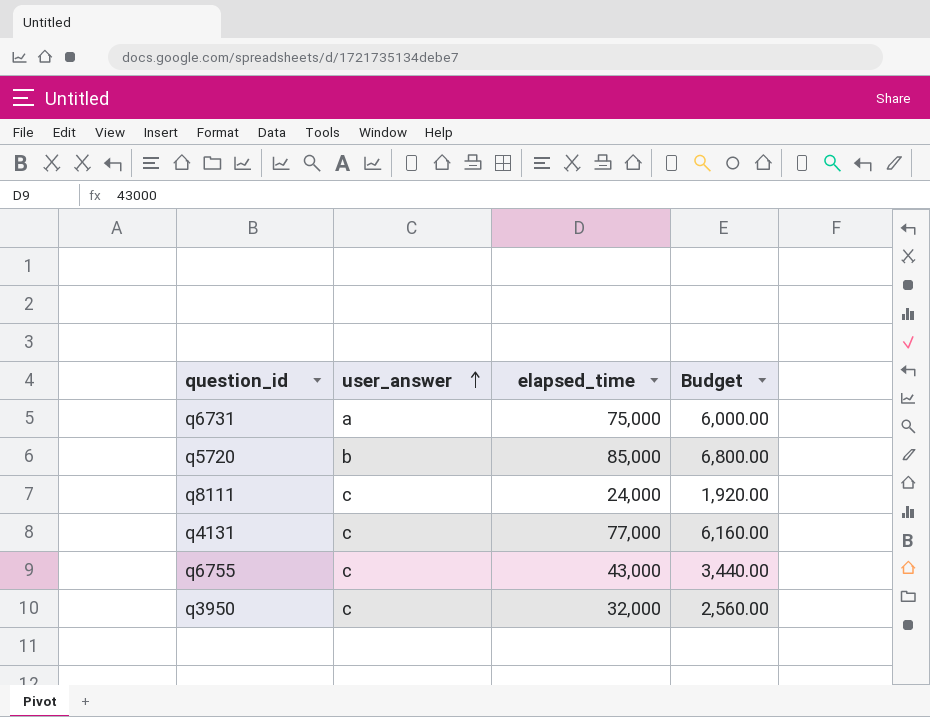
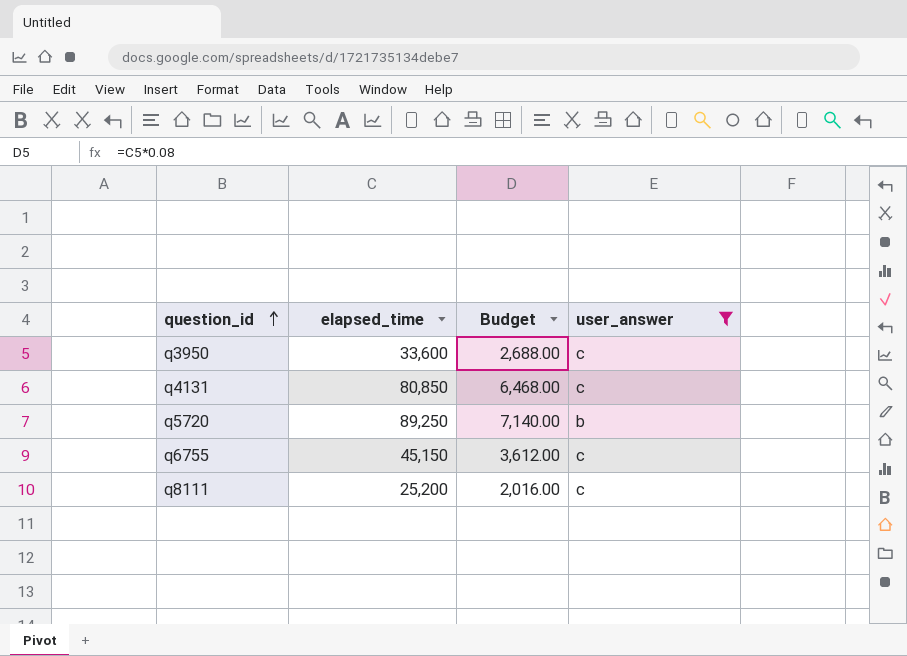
filter: none -> user_answer != a
row order: user_answer ascending -> question_id ascending
column user_answer | position: 2 -> 4
q3950 | elapsed_time: 32,000 -> 33,600
q3950 | Budget: 2,560.00 -> 2,688.00
q4131 | elapsed_time: 77,000 -> 80,850
q4131 | Budget: 6,160.00 -> 6,468.00
q5720 | elapsed_time: 85,000 -> 89,250
q5720 | Budget: 6,800.00 -> 7,140.00
q6755 | elapsed_time: 43,000 -> 45,150
q6755 | Budget: 3,440.00 -> 3,612.00
q8111 | elapsed_time: 24,000 -> 25,200
q8111 | Budget: 1,920.00 -> 2,016.00

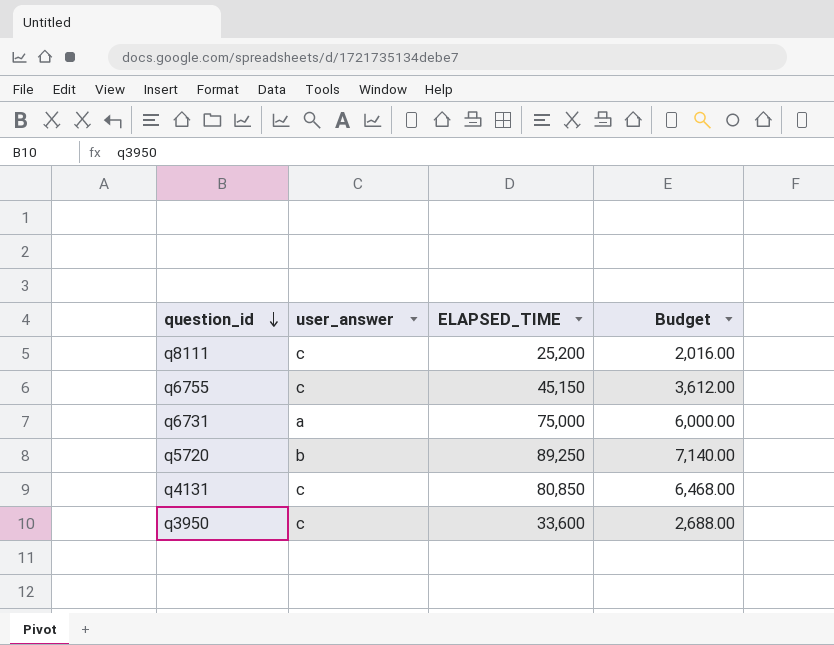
filter: user_answer != a -> none
row order: question_id ascending -> question_id descending
column user_answer | position: 4 -> 2
column name: elapsed_time -> ELAPSED_TIME

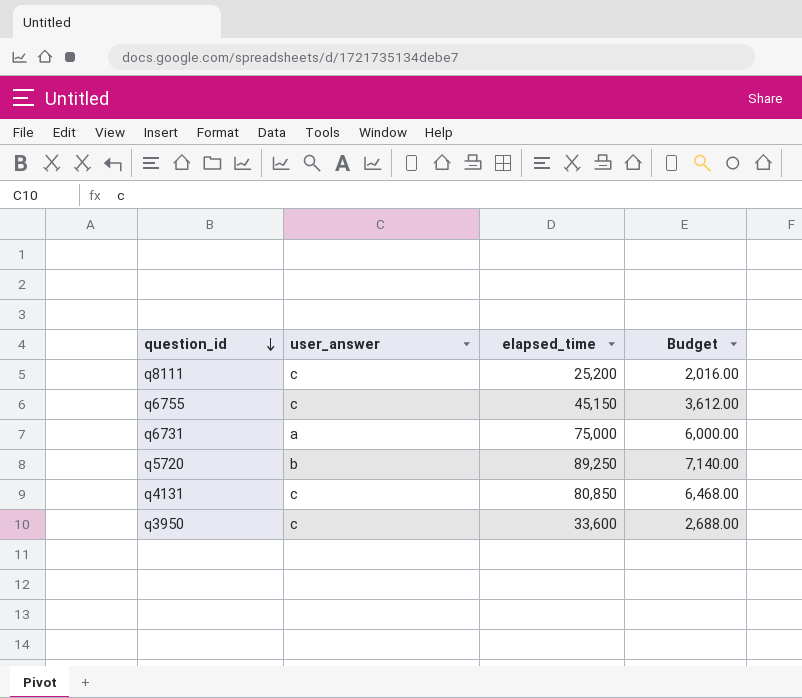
column name: ELAPSED_TIME -> elapsed_time

